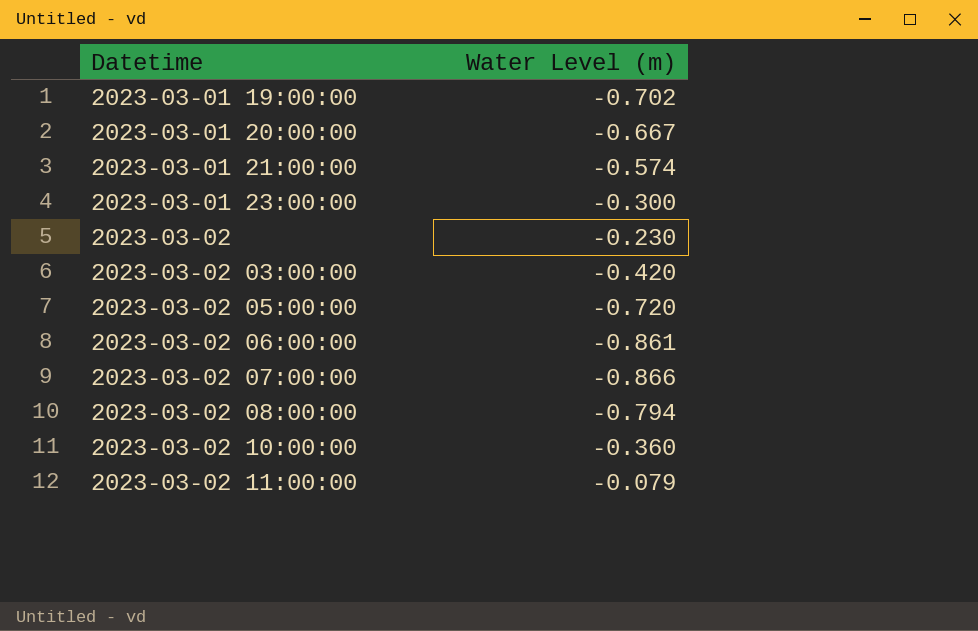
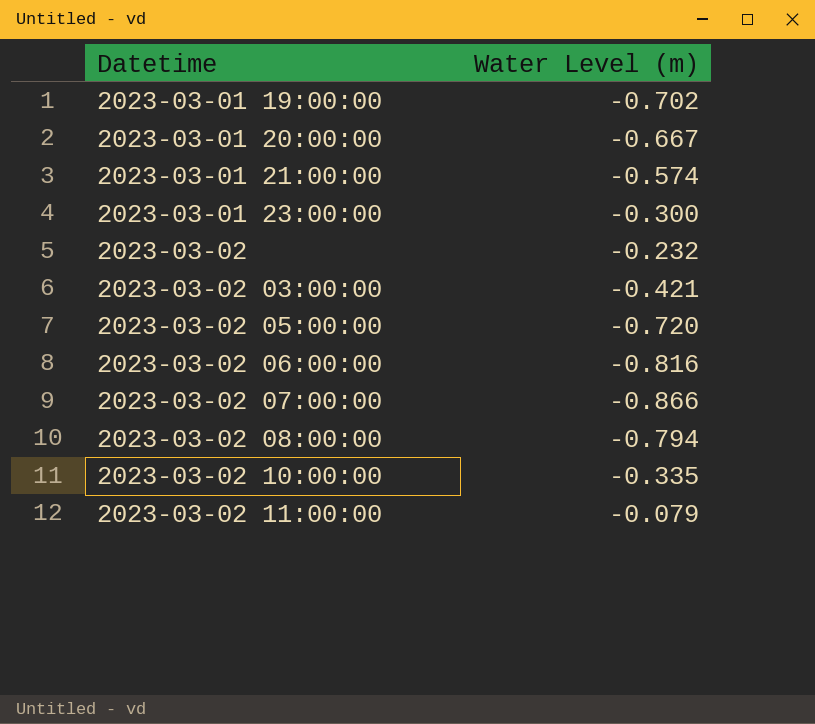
2023-03-02 | Water Level (m): -0.230 -> -0.232
2023-03-02 03:00:00 | Water Level (m): -0.420 -> -0.421
2023-03-02 06:00:00 | Water Level (m): -0.861 -> -0.816
2023-03-02 10:00:00 | Water Level (m): -0.360 -> -0.335

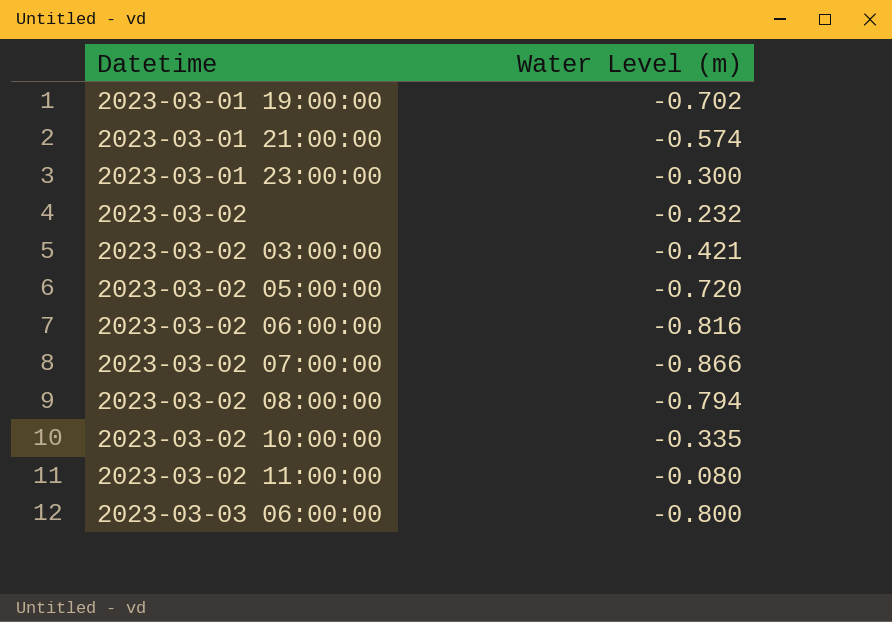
row 2023-03-01 20:00:00: -0.667 -> none
2023-03-02 11:00:00 | Water Level (m): -0.079 -> -0.080
row 2023-03-03 06:00:00: none -> -0.800

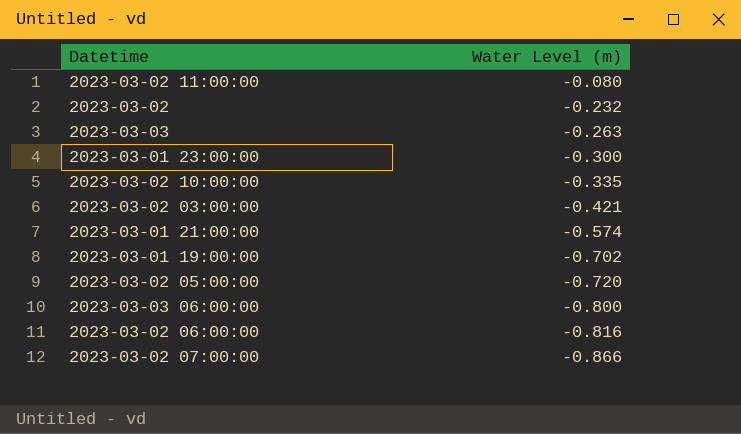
row order: Datetime ascending -> Water Level (m) descending
row 2023-03-02 08:00:00: -0.794 -> none
row 2023-03-03: none -> -0.263

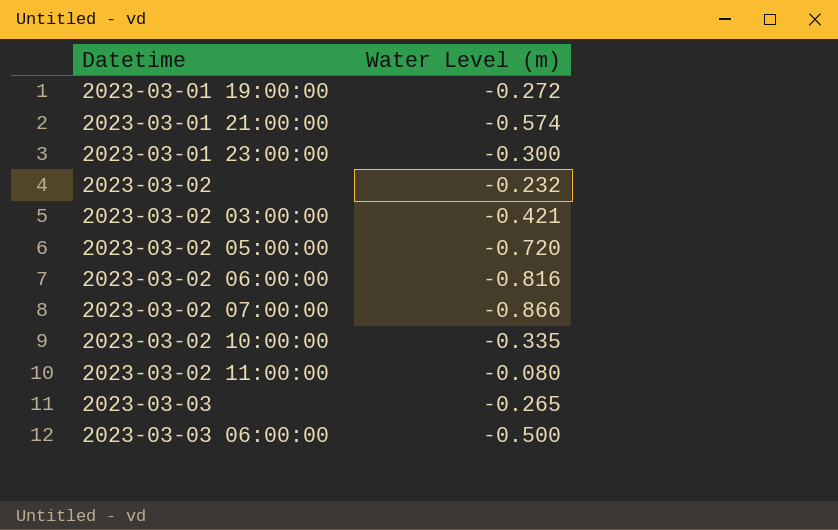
row order: Water Level (m) descending -> Datetime ascending
2023-03-01 19:00:00 | Water Level (m): -0.702 -> -0.272
2023-03-03 | Water Level (m): -0.263 -> -0.265
2023-03-03 06:00:00 | Water Level (m): -0.800 -> -0.500

